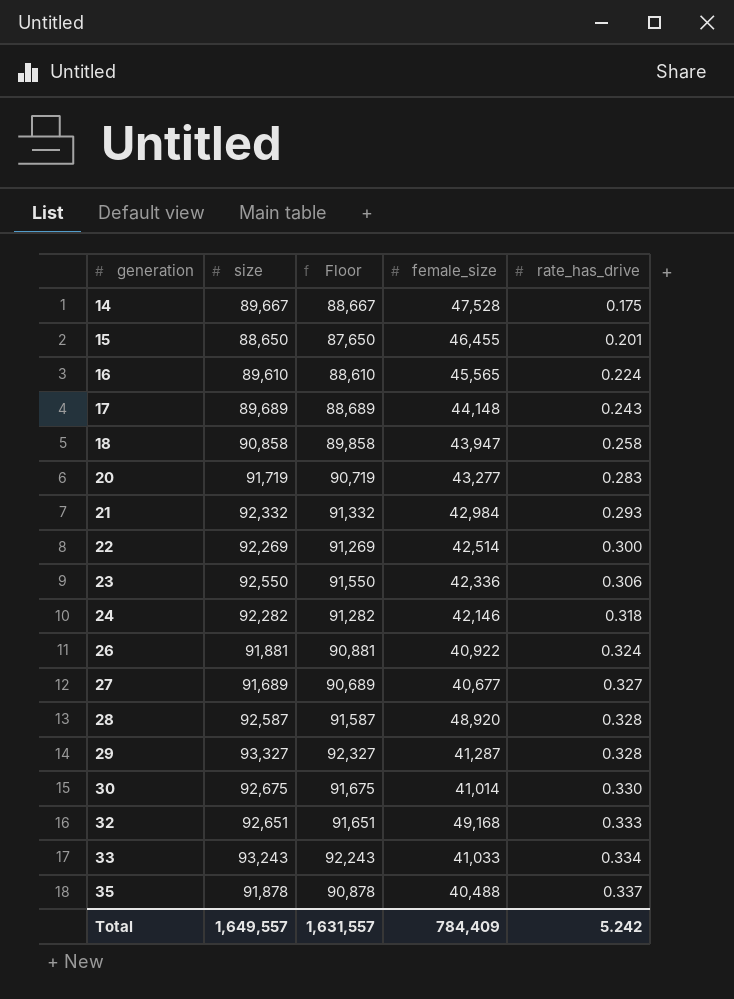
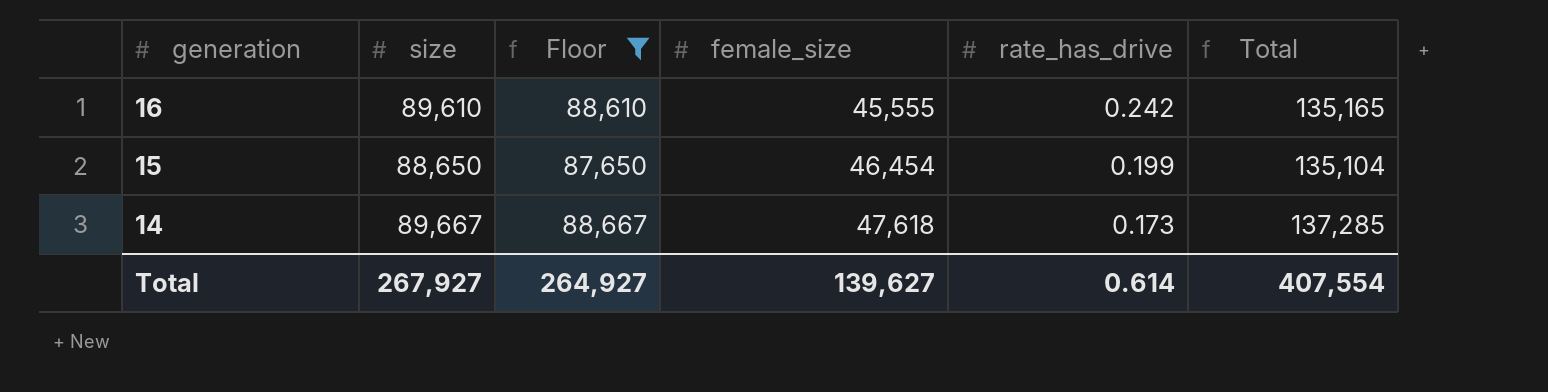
filter: none -> Floor <= 88,667
row order: generation ascending -> generation descending
column Total | formula: none -> [size] + [female_size]
16 | female_size: 45,565 -> 45,555
16 | rate_has_drive: 0.224 -> 0.242
15 | female_size: 46,455 -> 46,454
15 | rate_has_drive: 0.201 -> 0.199
14 | female_size: 47,528 -> 47,618
14 | rate_has_drive: 0.175 -> 0.173
Total | size: 1,649,557 -> 267,927
Total | Floor: 1,631,557 -> 264,927
Total | female_size: 784,409 -> 139,627
Total | rate_has_drive: 5.242 -> 0.614

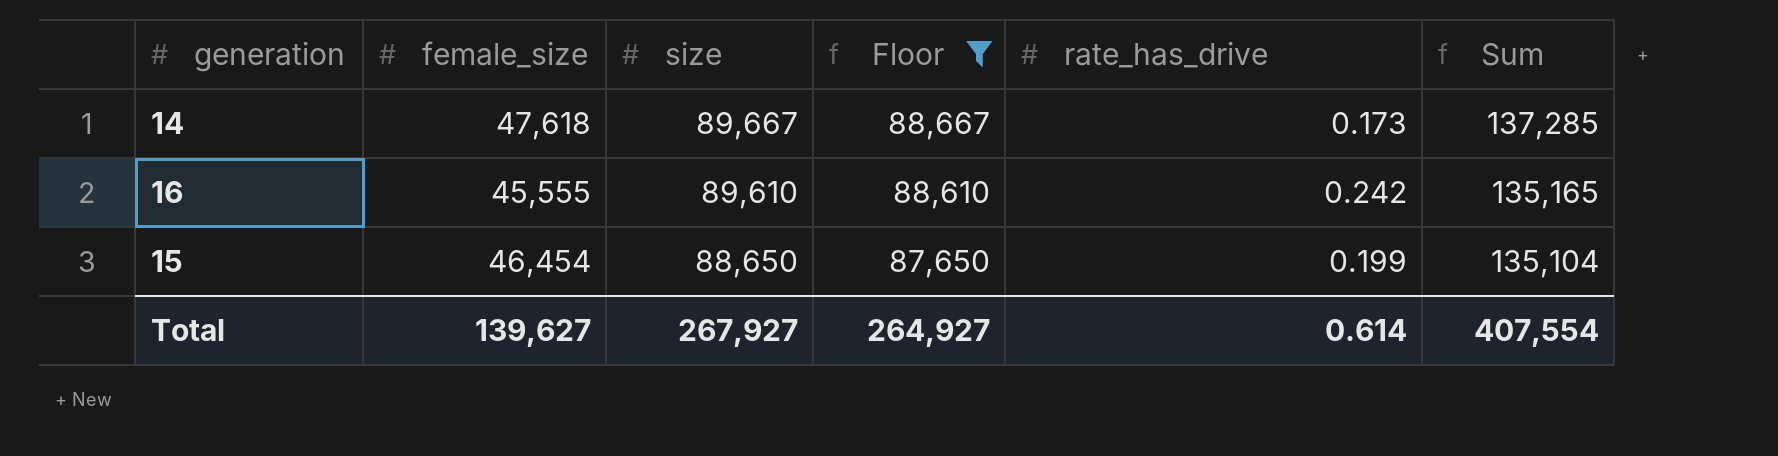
row order: generation descending -> size descending
column female_size | position: 4 -> 2
column name: Total -> Sum

